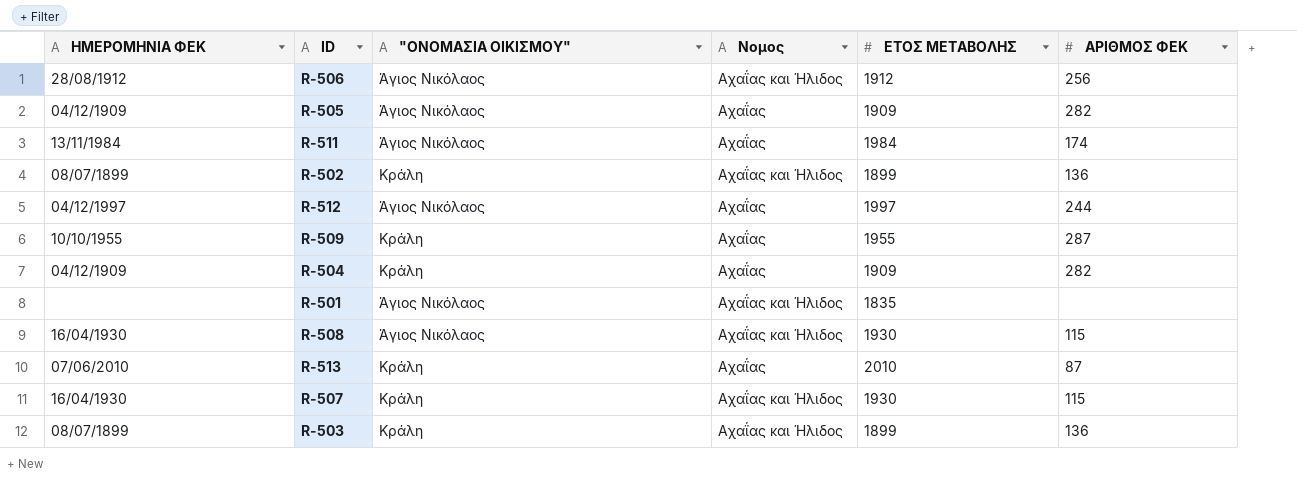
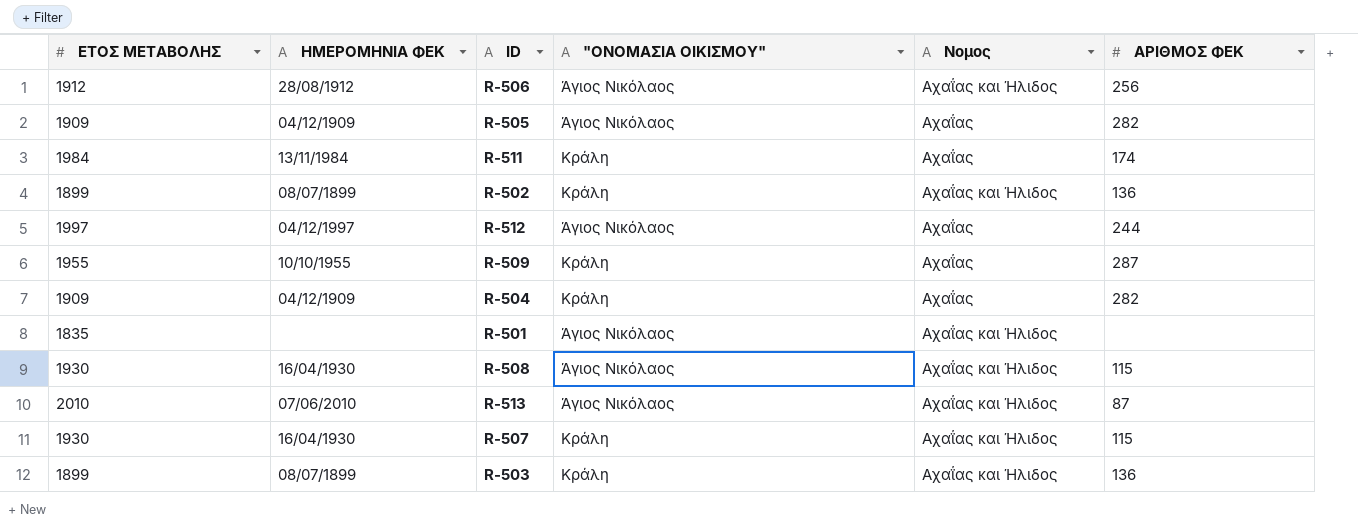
column ΕΤΟΣ ΜΕΤΑΒΟΛΗΣ | position: 5 -> 1
R-511 | "ΟΝΟΜΑΣΙΑ ΟΙΚΙΣΜΟΥ": Άγιος Νικόλαος -> Κράλη
R-513 | "ΟΝΟΜΑΣΙΑ ΟΙΚΙΣΜΟΥ": Κράλη -> Άγιος Νικόλαος
R-513 | Νομος: Αχαΐας -> Αχαΐας και Ήλιδος

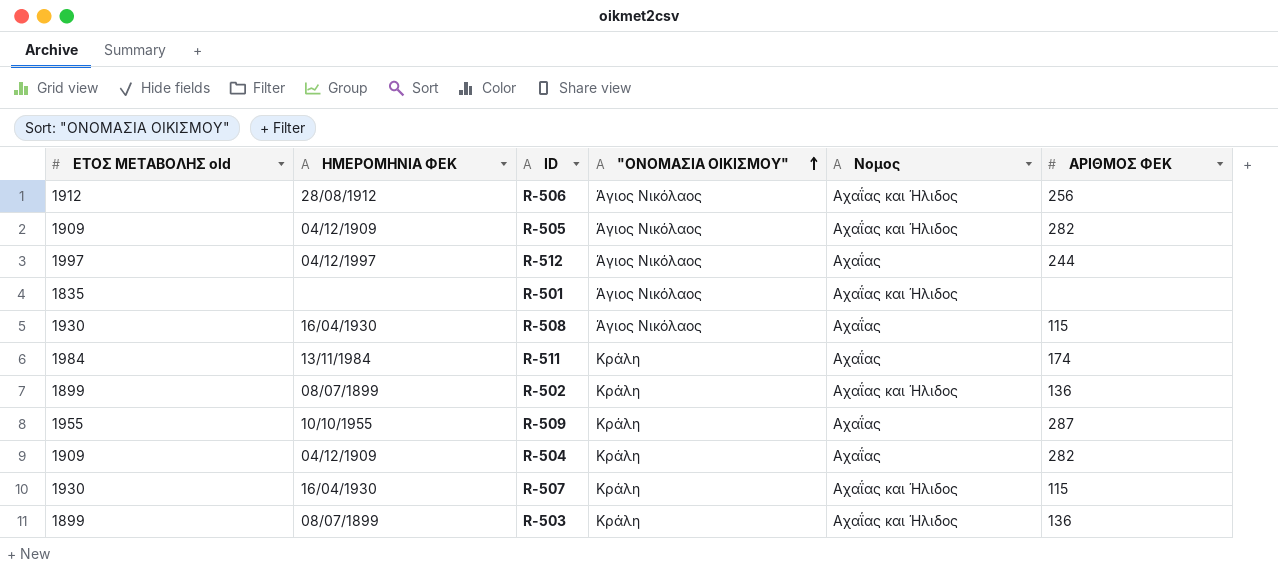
row order: none -> "ΟΝΟΜΑΣΙΑ ΟΙΚΙΣΜΟΥ" ascending
column name: ΕΤΟΣ ΜΕΤΑΒΟΛΗΣ -> ΕΤΟΣ ΜΕΤΑΒΟΛΗΣ old
row R-513: 2010 | 07/06/2010 | Άγιος Νικόλαος | Αχαΐας και Ήλιδος | 87 -> none
R-505 | Νομος: Αχαΐας -> Αχαΐας και Ήλιδος
R-508 | Νομος: Αχαΐας και Ήλιδος -> Αχαΐας

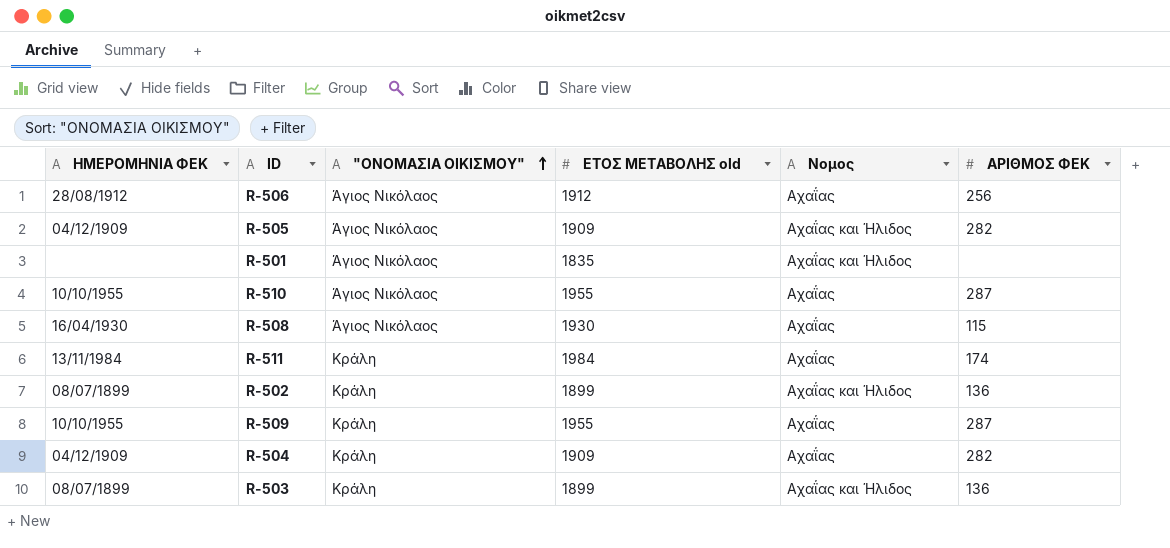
column ΕΤΟΣ ΜΕΤΑΒΟΛΗΣ old | position: 1 -> 4
row R-512: 1997 | 04/12/1997 | Άγιος Νικόλαος | Αχαΐας | 244 -> none
row R-507: 1930 | 16/04/1930 | Κράλη | Αχαΐας και Ήλιδος | 115 -> none
R-506 | Νομος: Αχαΐας και Ήλιδος -> Αχαΐας
row R-510: none -> 10/10/1955 | Άγιος Νικόλαος | 1955 | Αχαΐας | 287

